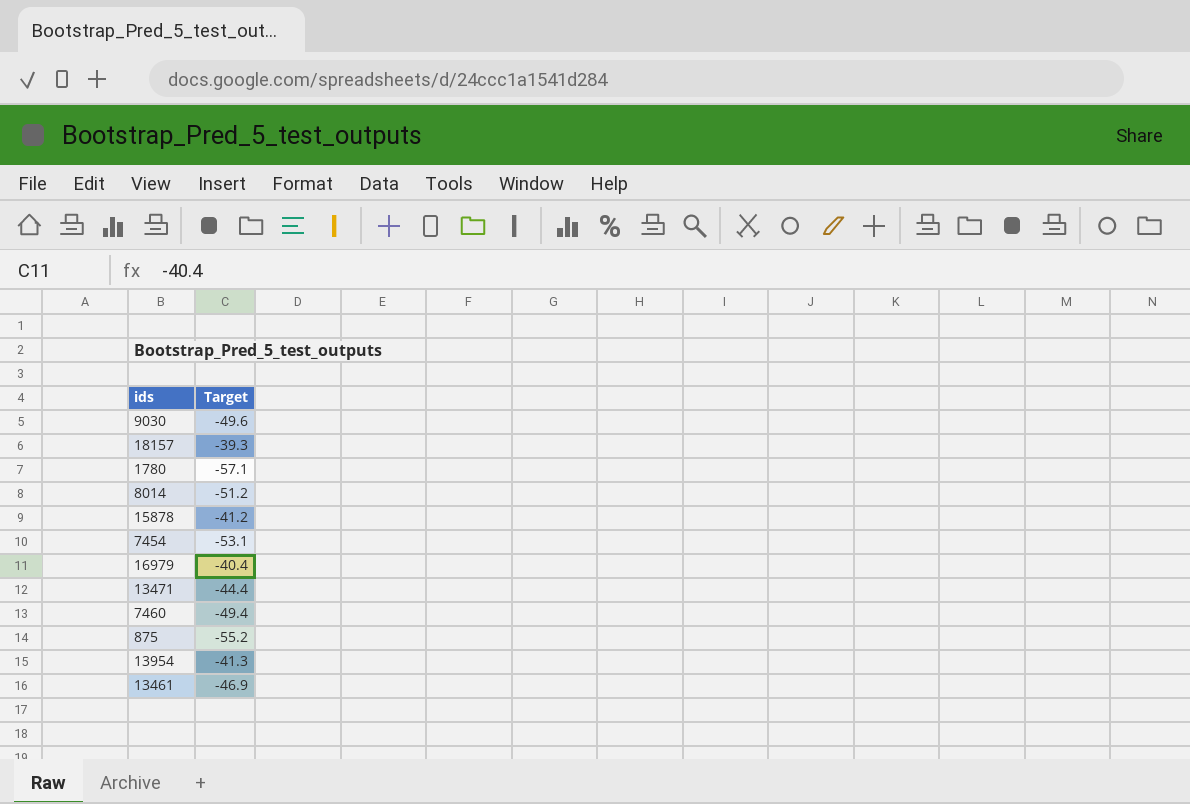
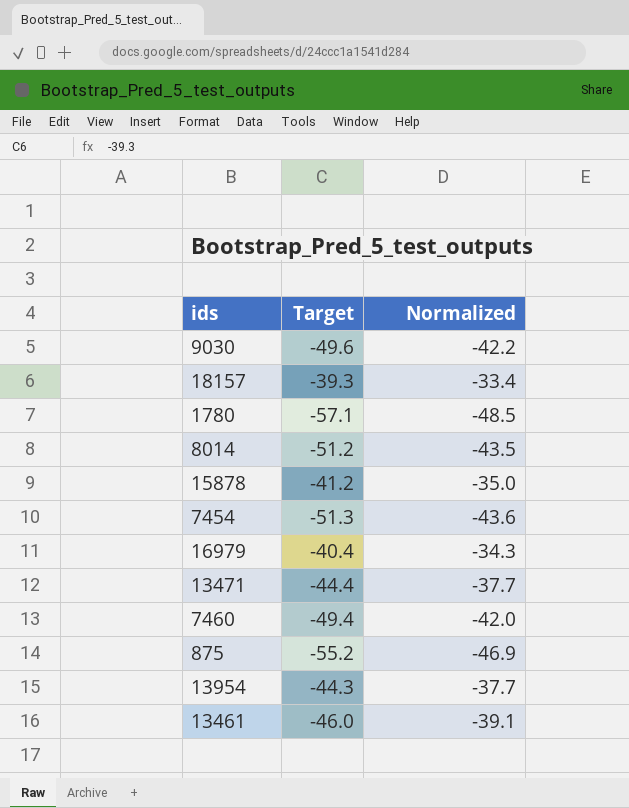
column Normalized | formula: none -> [Target] * 0.85
7454 | Target: -53.1 -> -51.3
13954 | Target: -41.3 -> -44.3
13461 | Target: -46.9 -> -46.0

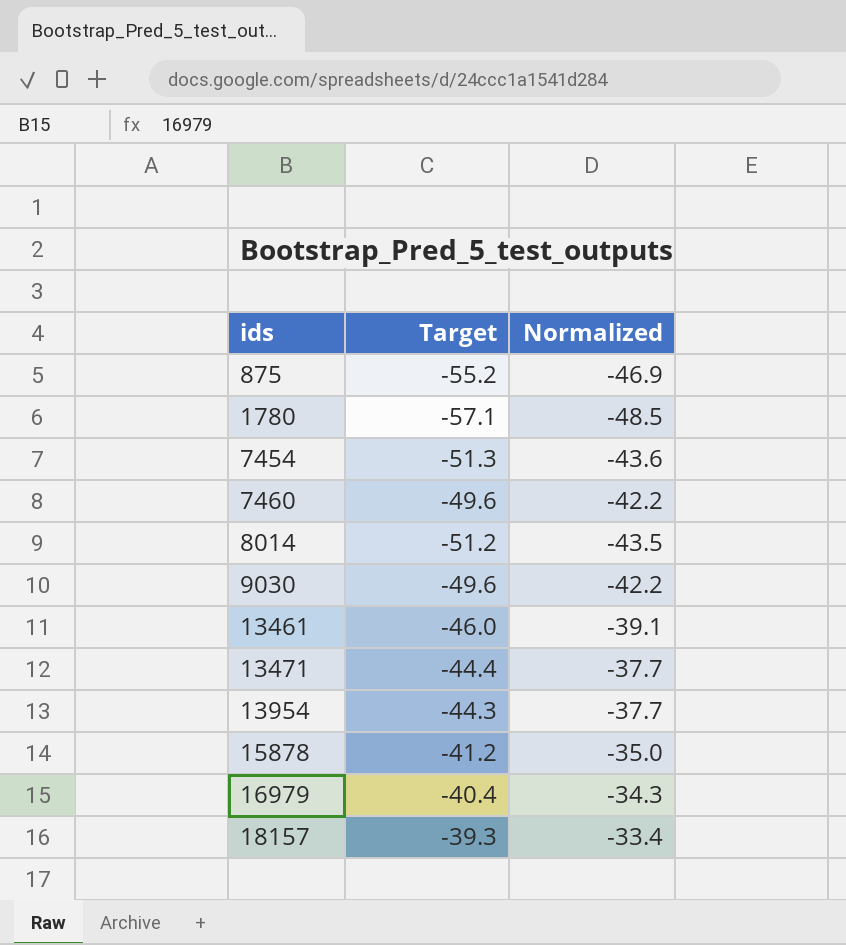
row order: none -> ids ascending
7460 | Target: -49.4 -> -49.6
7460 | Normalized: -42.0 -> -42.2

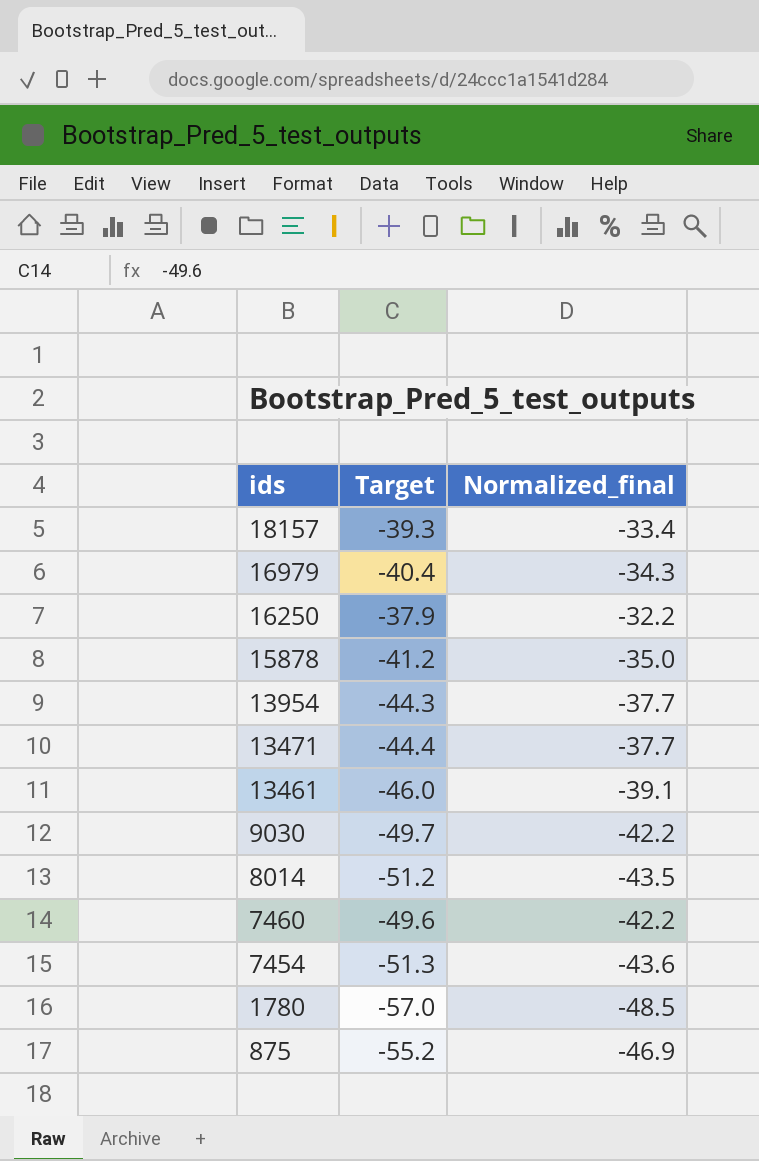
row order: ids ascending -> ids descending
column name: Normalized -> Normalized_final
row 16250: none -> -37.9 | -32.2
9030 | Target: -49.6 -> -49.7
1780 | Target: -57.1 -> -57.0

